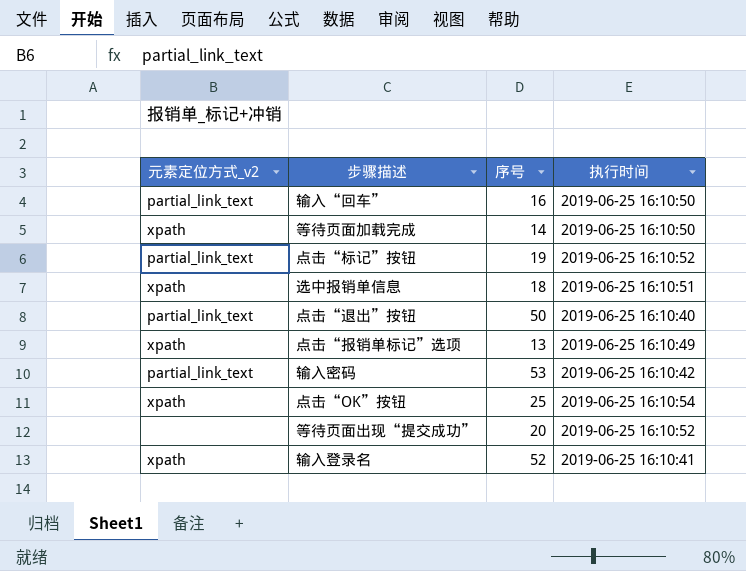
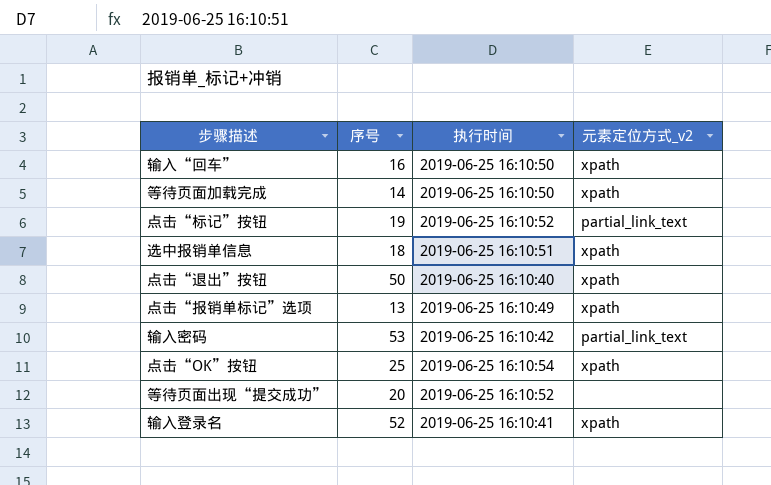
column 元素定位方式_v2 | position: 1 -> 4
输入“回车” | 元素定位方式_v2: partial_link_text -> xpath
点击“退出”按钮 | 元素定位方式_v2: partial_link_text -> xpath

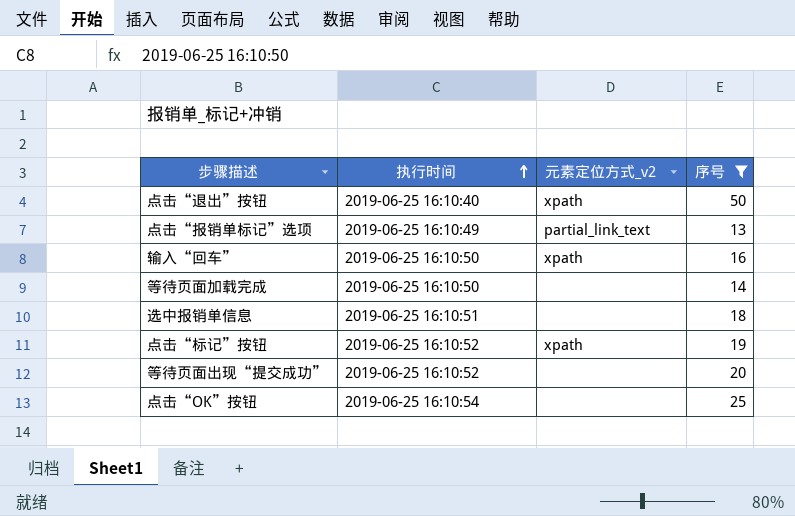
filter: none -> 序号 <= 50
row order: none -> 执行时间 ascending
column 序号 | position: 2 -> 4
点击“报销单标记”选项 | 元素定位方式_v2: xpath -> partial_link_text
等待页面加载完成 | 元素定位方式_v2: xpath -> none
选中报销单信息 | 元素定位方式_v2: xpath -> none
点击“标记”按钮 | 元素定位方式_v2: partial_link_text -> xpath
点击“OK”按钮 | 元素定位方式_v2: xpath -> none

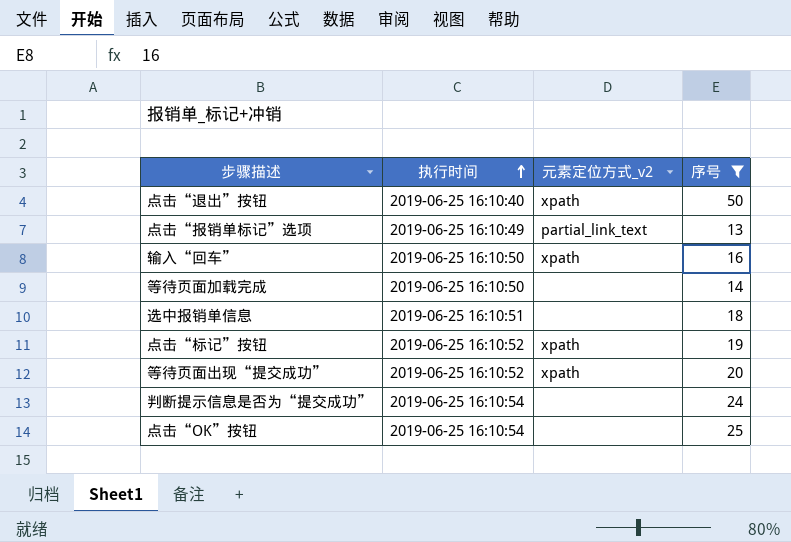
等待页面出现“提交成功” | 元素定位方式_v2: none -> xpath
row 判断提示信息是否为“提交成功”: none -> 2019-06-25 16:10:54 | none | 24

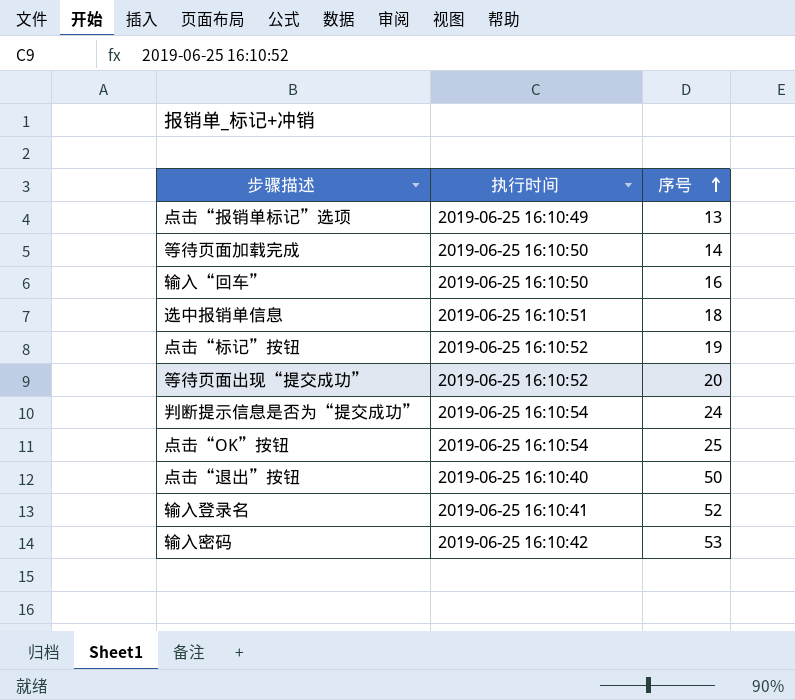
filter: 序号 <= 50 -> none
row order: 执行时间 ascending -> 序号 ascending
column 元素定位方式_v2 | position: 3 -> none

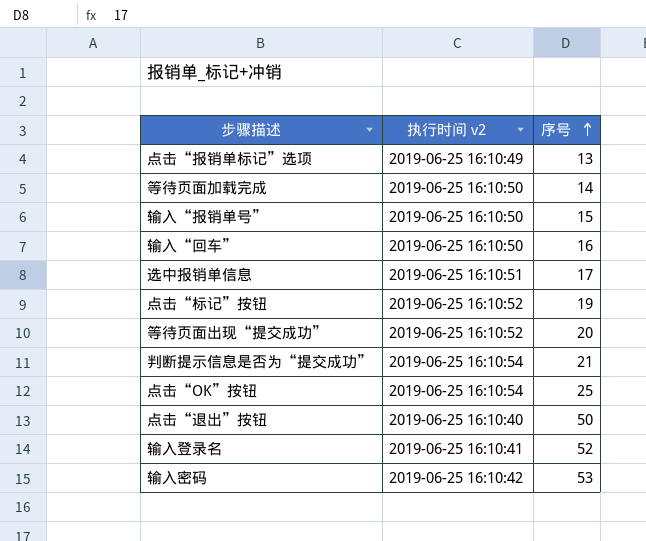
column name: 执行时间 -> 执行时间 v2
row 输入“报销单号”: none -> 2019-06-25 16:10:50 | 15
选中报销单信息 | 序号: 18 -> 17
判断提示信息是否为“提交成功” | 序号: 24 -> 21

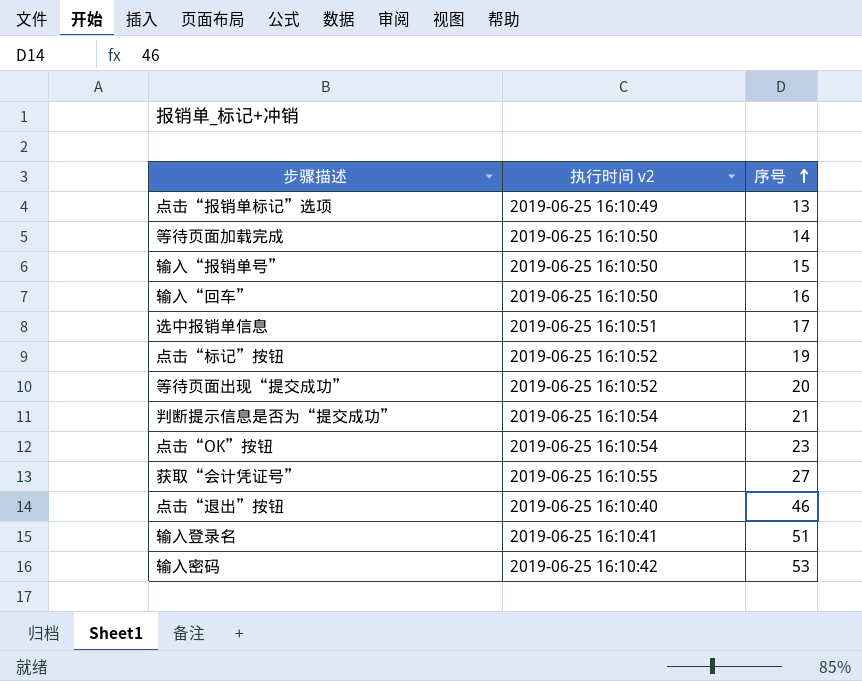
点击“OK”按钮 | 序号: 25 -> 23
row 获取“会计凭证号”: none -> 2019-06-25 16:10:55 | 27
点击“退出”按钮 | 序号: 50 -> 46
输入登录名 | 序号: 52 -> 51

